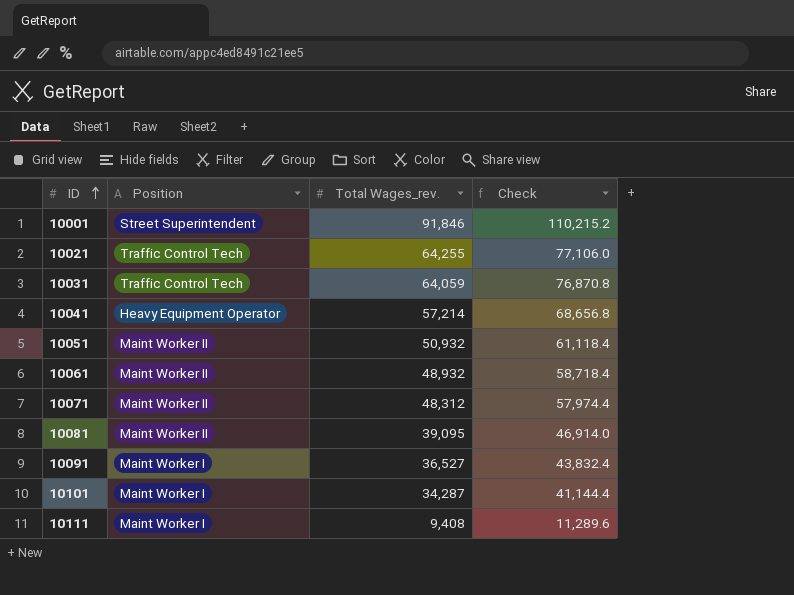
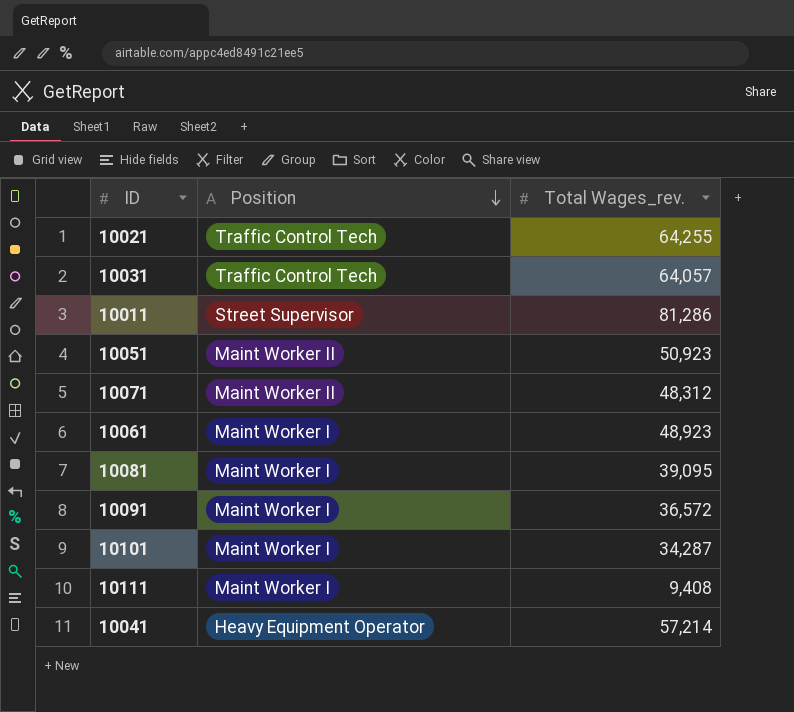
row order: ID ascending -> Position descending
column Check | formula: [Total Wages_rev.] * 1.2 -> none
row 10001: Street Superintendent | 91,846 | 110,215.2 -> none
10031 | Total Wages_rev.: 64,059 -> 64,057
row 10011: none -> Street Supervisor | 81,286
10051 | Total Wages_rev.: 50,932 -> 50,923
10061 | Position: Maint Worker II -> Maint Worker I
10061 | Total Wages_rev.: 48,932 -> 48,923
10081 | Position: Maint Worker II -> Maint Worker I
10091 | Total Wages_rev.: 36,527 -> 36,572

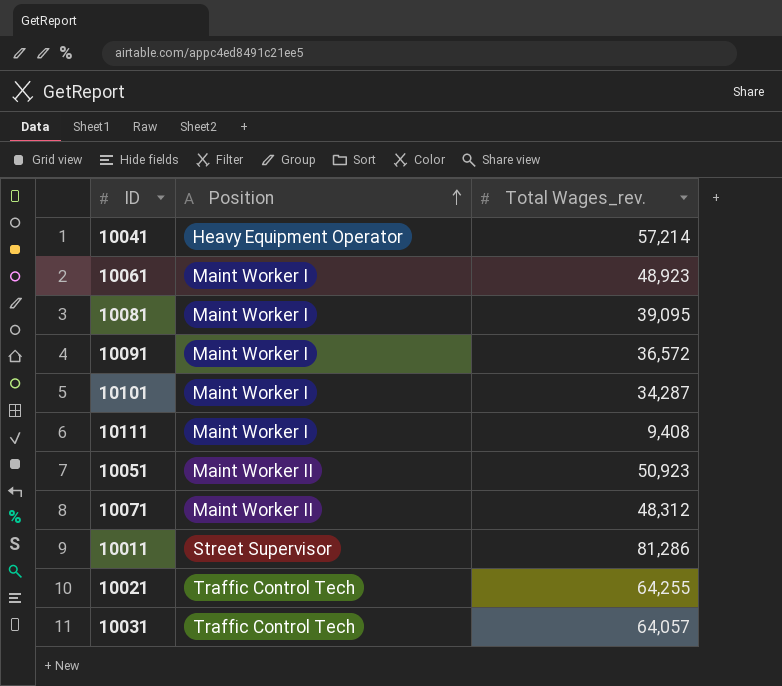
row order: Position descending -> Position ascending

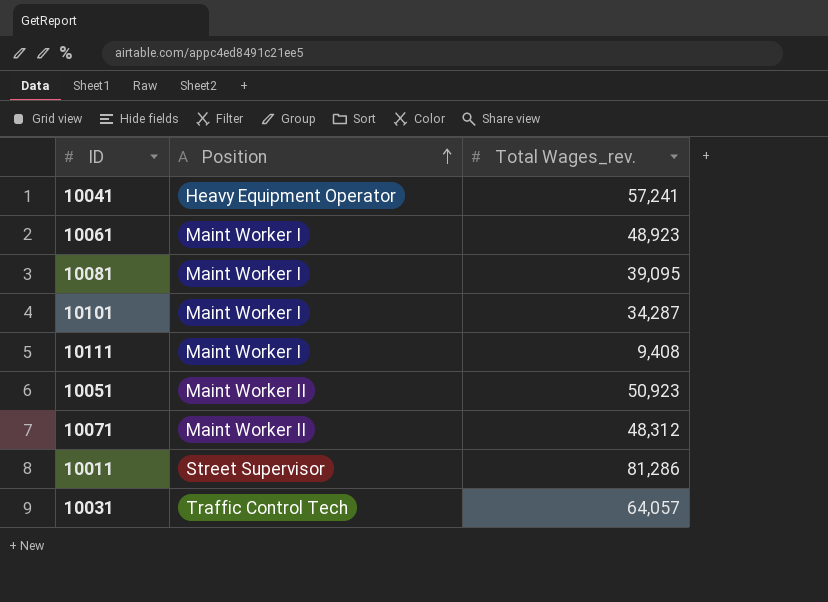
row 10091: Maint Worker I | 36,572 -> none
row 10021: Traffic Control Tech | 64,255 -> none
10041 | Total Wages_rev.: 57,214 -> 57,241

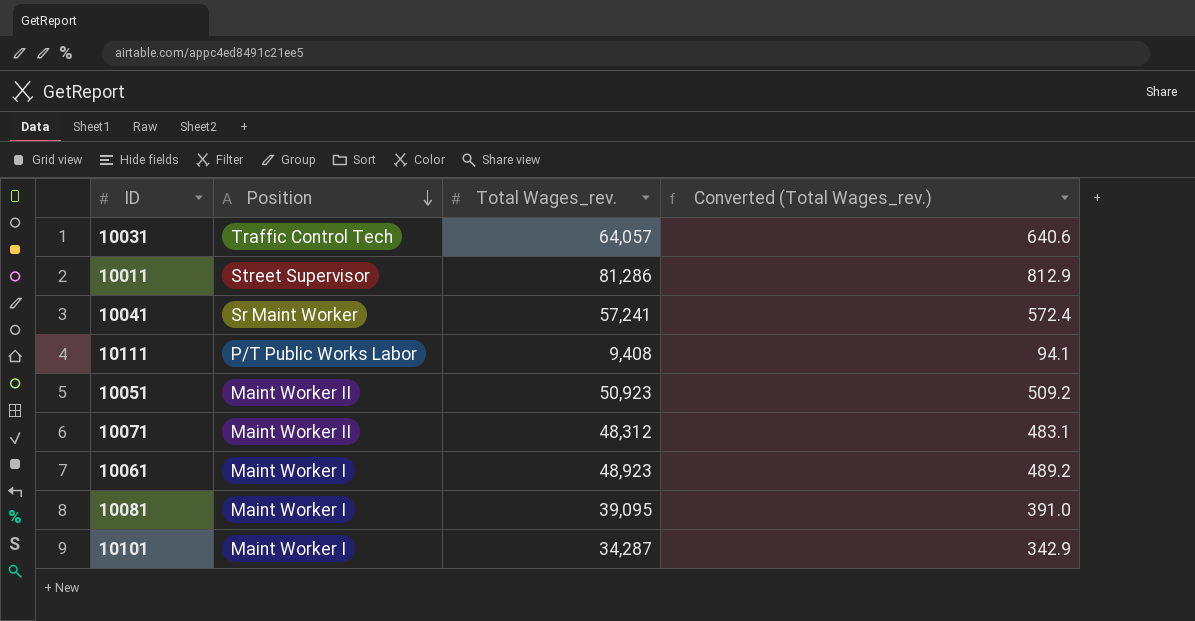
row order: Position ascending -> Position descending
column Converted (Total Wages_rev.) | formula: none -> [Total Wages_rev.] * 0.01
10041 | Position: Heavy Equipment Operator -> Sr Maint Worker
10111 | Position: Maint Worker I -> P/T Public Works Labor

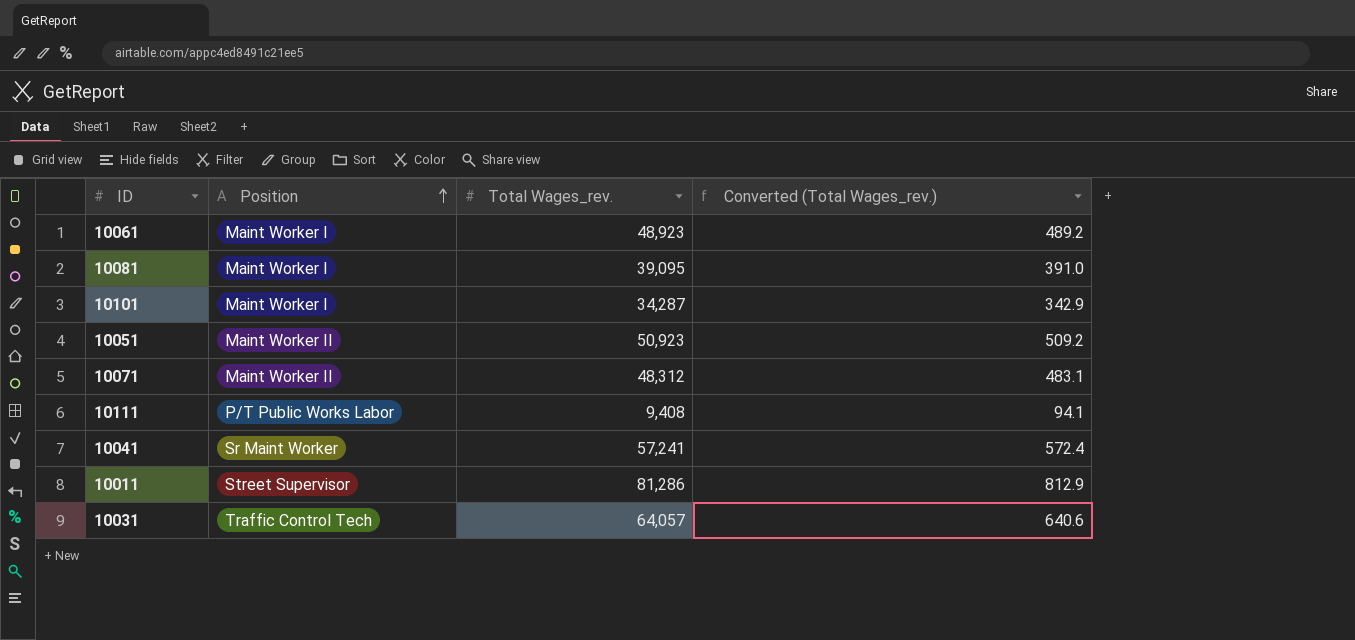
row order: Position descending -> Position ascending

